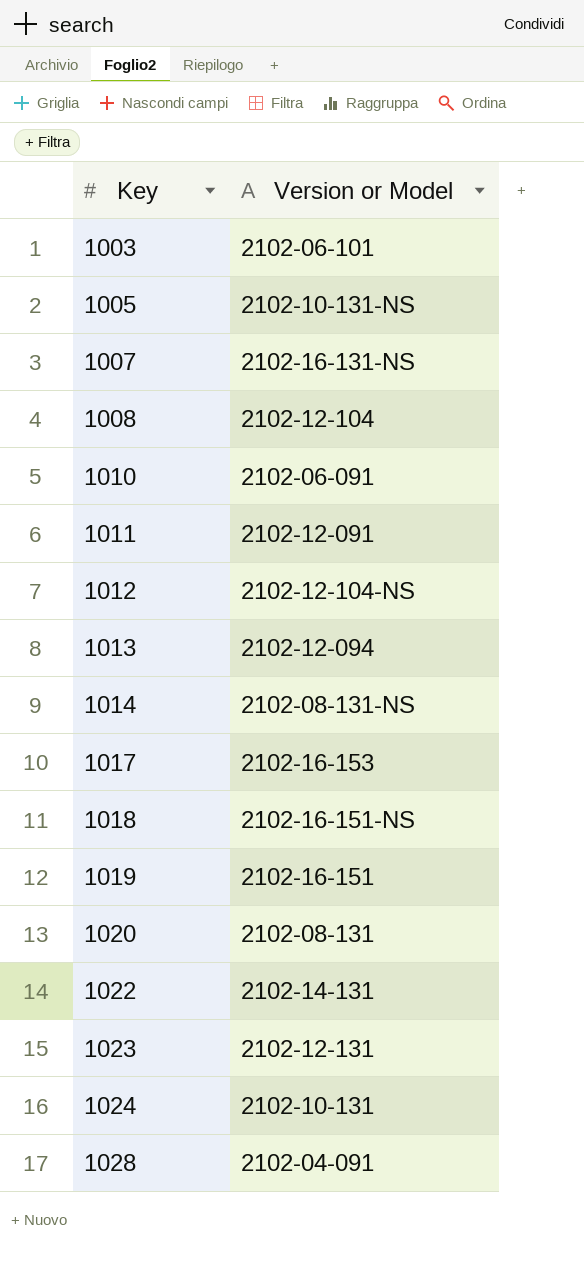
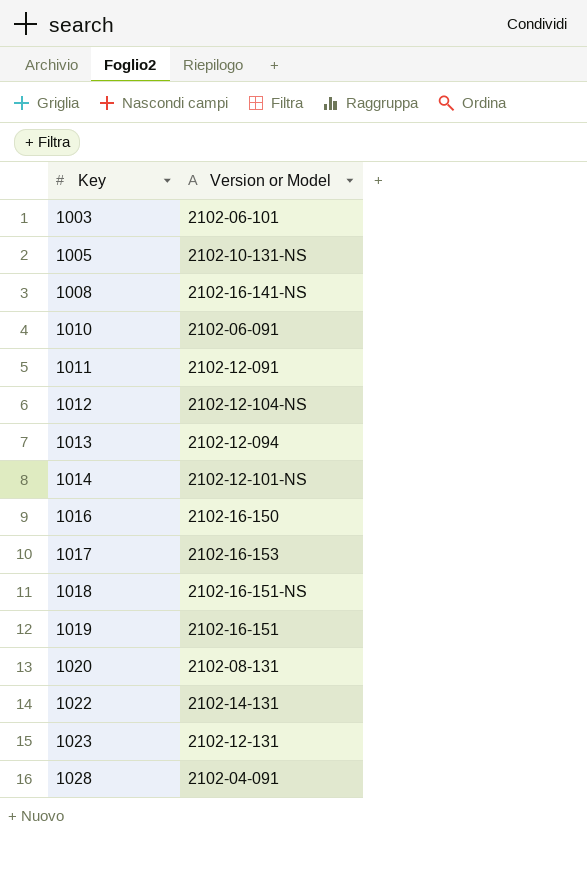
row 1007: 2102-16-131-NS -> none
row 1024: 2102-10-131 -> none
1008 | Version or Model: 2102-12-104 -> 2102-16-141-NS
1014 | Version or Model: 2102-08-131-NS -> 2102-12-101-NS
row 1016: none -> 2102-16-150

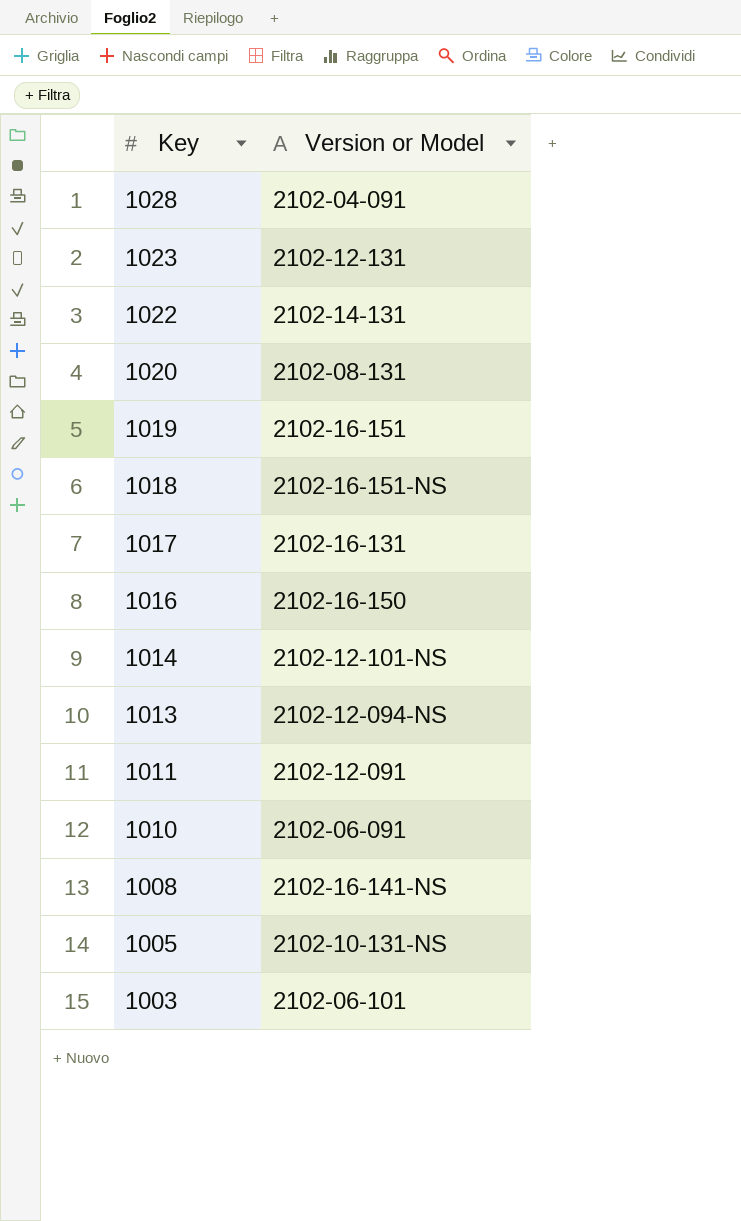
row order: Key ascending -> Key descending
row 1012: 2102-12-104-NS -> none
1017 | Version or Model: 2102-16-153 -> 2102-16-131
1013 | Version or Model: 2102-12-094 -> 2102-12-094-NS

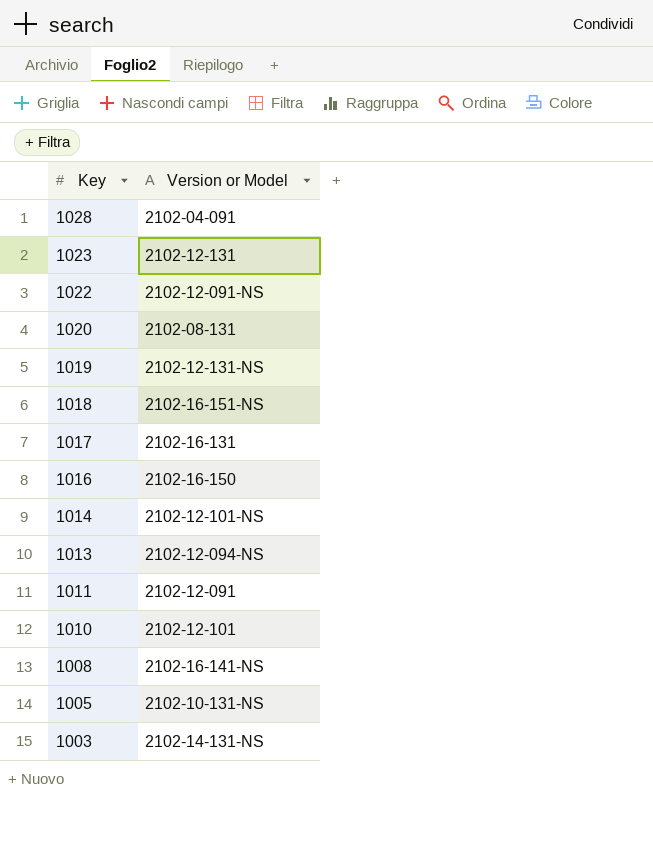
1022 | Version or Model: 2102-14-131 -> 2102-12-091-NS
1019 | Version or Model: 2102-16-151 -> 2102-12-131-NS
1010 | Version or Model: 2102-06-091 -> 2102-12-101
1003 | Version or Model: 2102-06-101 -> 2102-14-131-NS

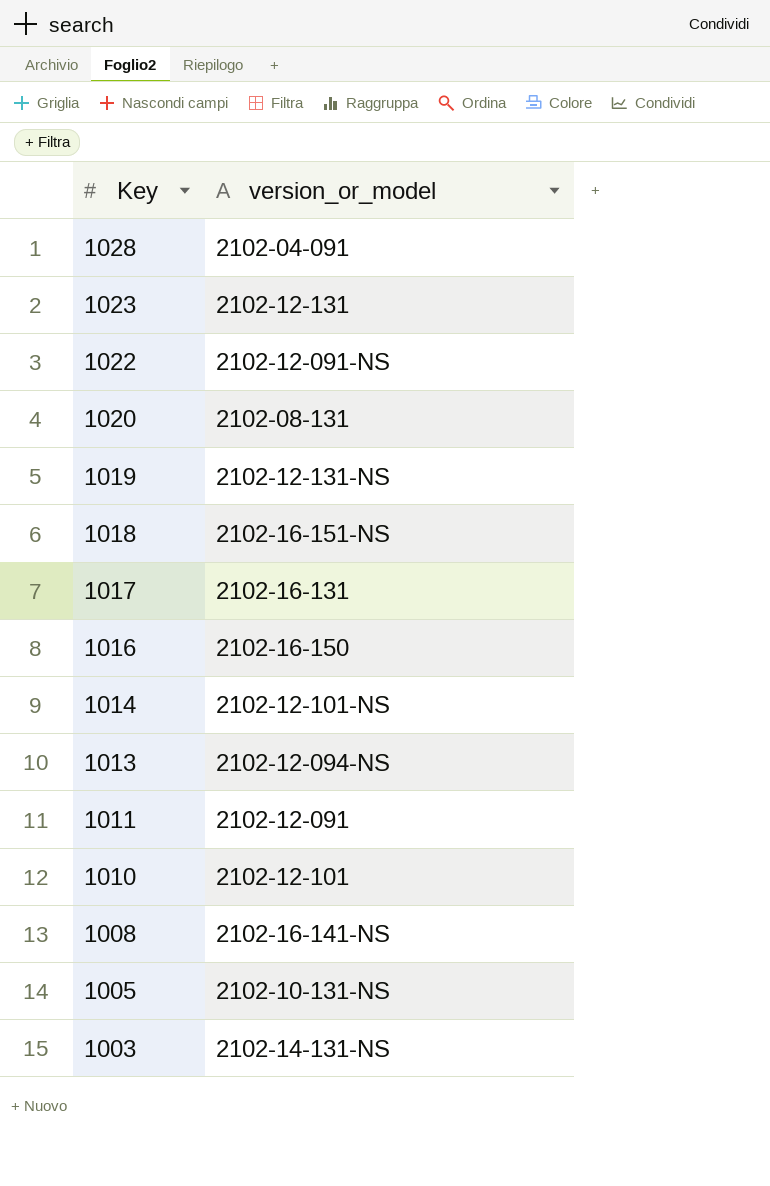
column name: Version or Model -> version_or_model

